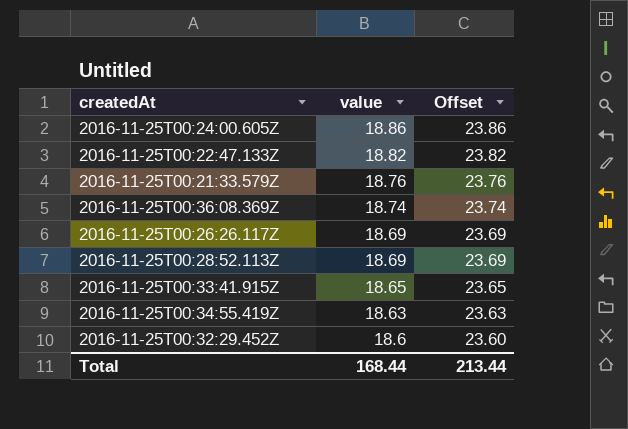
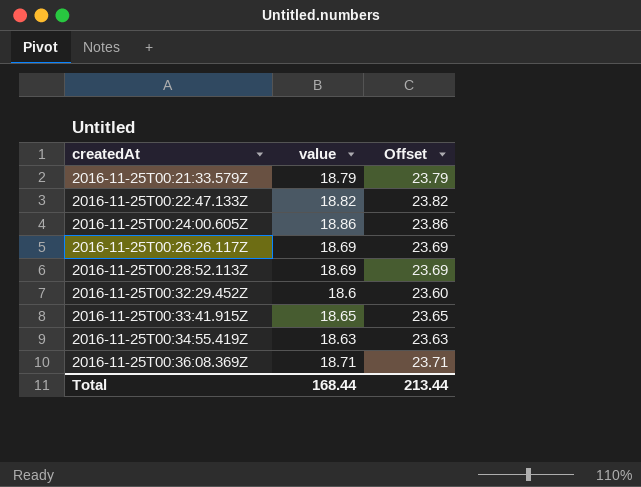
row order: value descending -> createdAt ascending
2016-11-25T00:21:33.579Z | value: 18.76 -> 18.79
2016-11-25T00:21:33.579Z | Offset: 23.76 -> 23.79
2016-11-25T00:36:08.369Z | value: 18.74 -> 18.71
2016-11-25T00:36:08.369Z | Offset: 23.74 -> 23.71

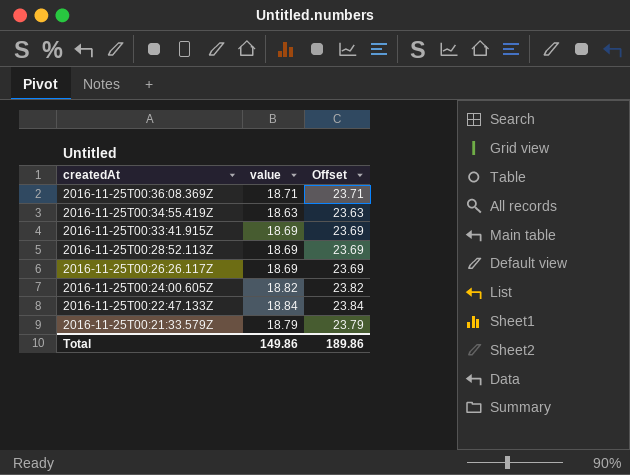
row order: createdAt ascending -> createdAt descending
row 2016-11-25T00:32:29.452Z: 18.6 | 23.60 -> none
2016-11-25T00:33:41.915Z | value: 18.65 -> 18.69
2016-11-25T00:33:41.915Z | Offset: 23.65 -> 23.69
2016-11-25T00:24:00.605Z | value: 18.86 -> 18.82
2016-11-25T00:24:00.605Z | Offset: 23.86 -> 23.82
2016-11-25T00:22:47.133Z | value: 18.82 -> 18.84
2016-11-25T00:22:47.133Z | Offset: 23.82 -> 23.84
Total | value: 168.44 -> 149.86
Total | Offset: 213.44 -> 189.86

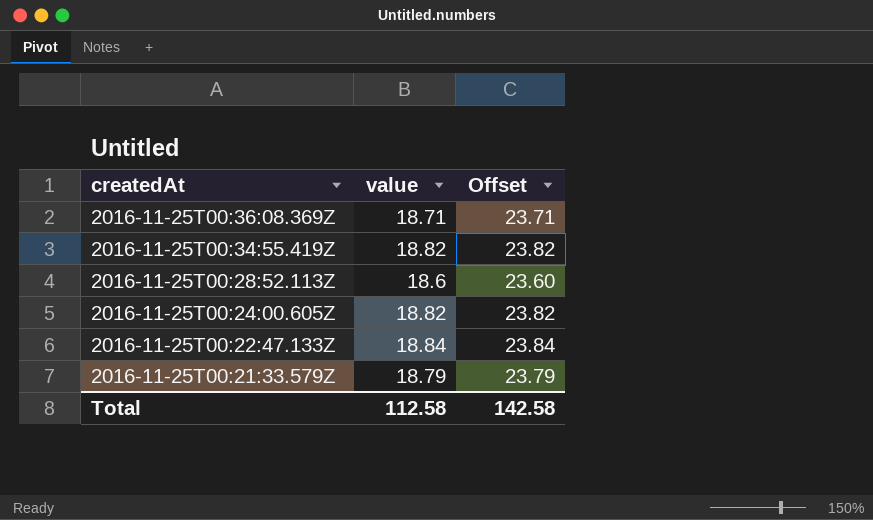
row 2016-11-25T00:33:41.915Z: 18.69 | 23.69 -> none
row 2016-11-25T00:26:26.117Z: 18.69 | 23.69 -> none
2016-11-25T00:34:55.419Z | value: 18.63 -> 18.82
2016-11-25T00:34:55.419Z | Offset: 23.63 -> 23.82
2016-11-25T00:28:52.113Z | value: 18.69 -> 18.6
2016-11-25T00:28:52.113Z | Offset: 23.69 -> 23.60
Total | value: 149.86 -> 112.58
Total | Offset: 189.86 -> 142.58

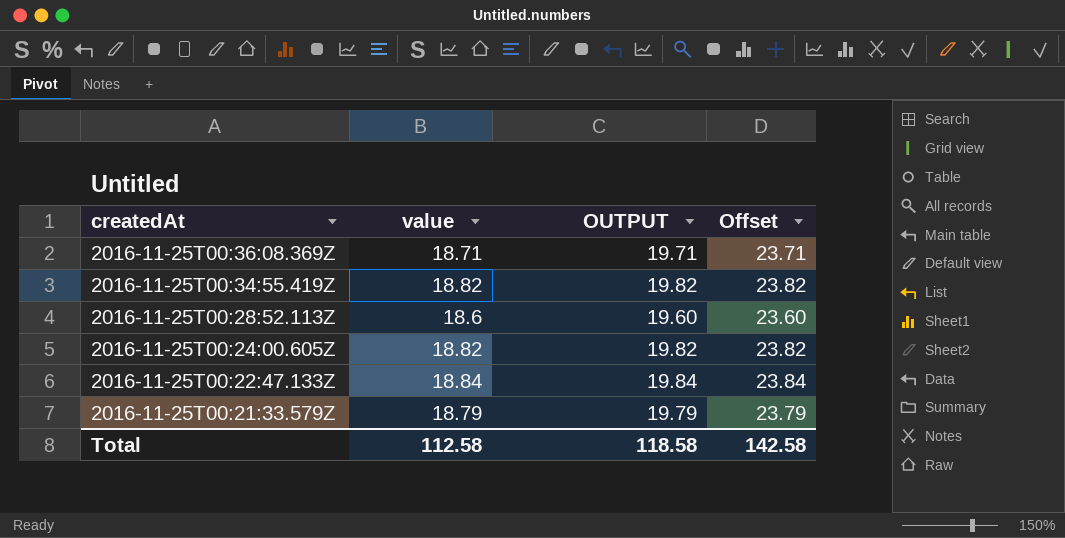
column OUTPUT | formula: none -> [value] + 1

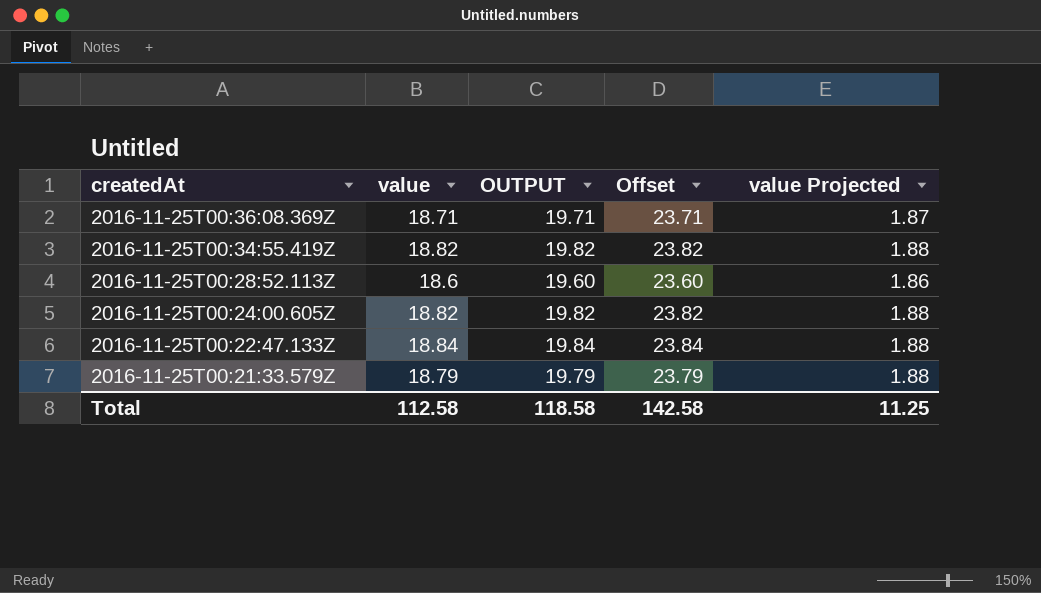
column value Projected | formula: none -> [value] * 0.1

